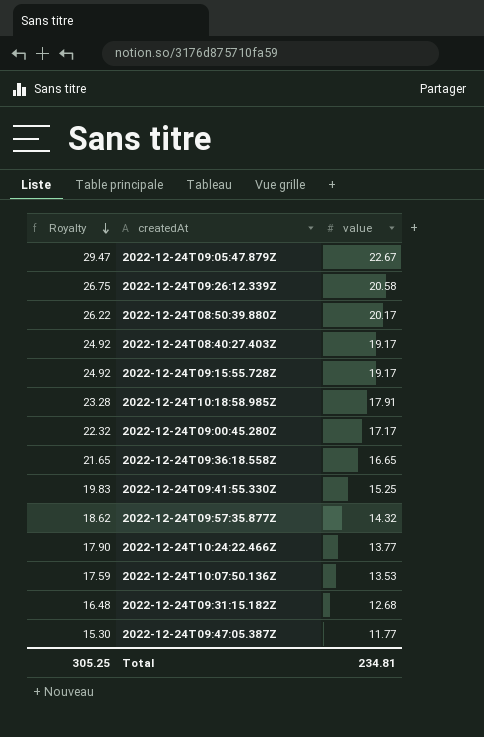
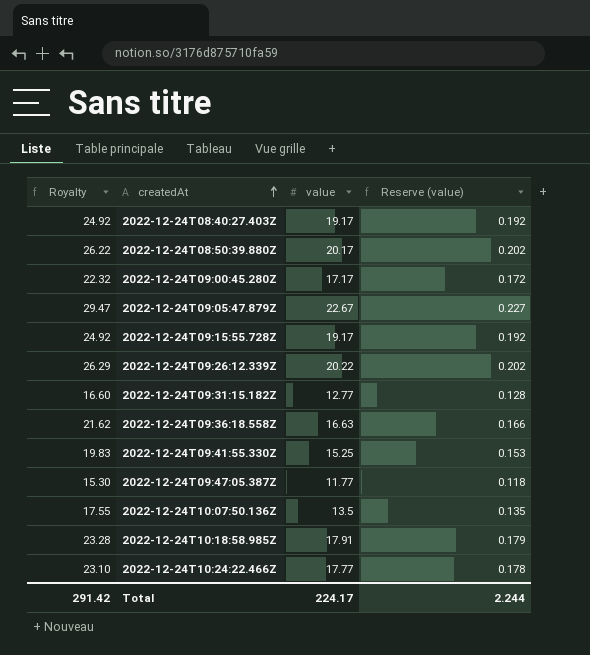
row order: Royalty descending -> createdAt ascending
column Reserve (value) | formula: none -> [value] * 0.01
row 2022-12-24T09:57:35.877Z: 18.62 | 14.32 -> none
2022-12-24T09:26:12.339Z | Royalty: 26.75 -> 26.29
2022-12-24T09:26:12.339Z | value: 20.58 -> 20.22
2022-12-24T09:31:15.182Z | Royalty: 16.48 -> 16.60
2022-12-24T09:31:15.182Z | value: 12.68 -> 12.77
2022-12-24T09:36:18.558Z | Royalty: 21.65 -> 21.62
2022-12-24T09:36:18.558Z | value: 16.65 -> 16.63
2022-12-24T10:07:50.136Z | Royalty: 17.59 -> 17.55
2022-12-24T10:07:50.136Z | value: 13.53 -> 13.5
2022-12-24T10:24:22.466Z | Royalty: 17.90 -> 23.10
2022-12-24T10:24:22.466Z | value: 13.77 -> 17.77
Total | Royalty: 305.25 -> 291.42
Total | value: 234.81 -> 224.17

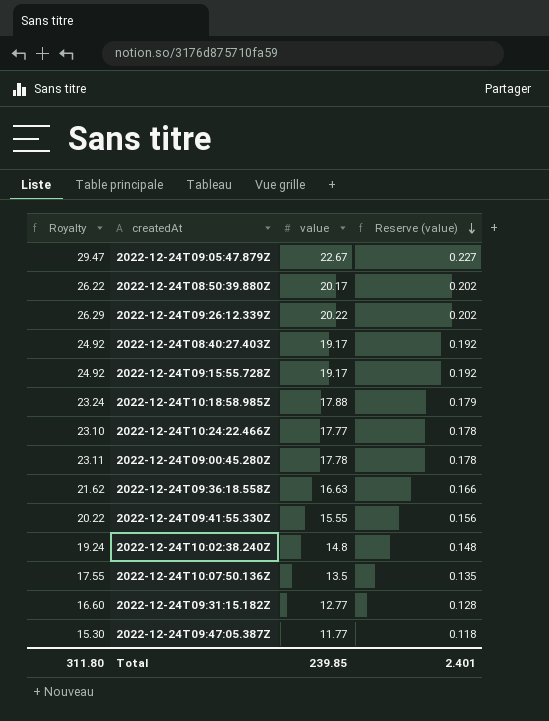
row order: createdAt ascending -> Reserve (value) descending
2022-12-24T10:18:58.985Z | Royalty: 23.28 -> 23.24
2022-12-24T10:18:58.985Z | value: 17.91 -> 17.88
2022-12-24T09:00:45.280Z | Royalty: 22.32 -> 23.11
2022-12-24T09:00:45.280Z | value: 17.17 -> 17.78
2022-12-24T09:00:45.280Z | Reserve (value): 0.172 -> 0.178
2022-12-24T09:41:55.330Z | Royalty: 19.83 -> 20.22
2022-12-24T09:41:55.330Z | value: 15.25 -> 15.55
2022-12-24T09:41:55.330Z | Reserve (value): 0.153 -> 0.156
row 2022-12-24T10:02:38.240Z: none -> 19.24 | 14.8 | 0.148
Total | Royalty: 291.42 -> 311.80
Total | value: 224.17 -> 239.85
Total | Reserve (value): 2.244 -> 2.401

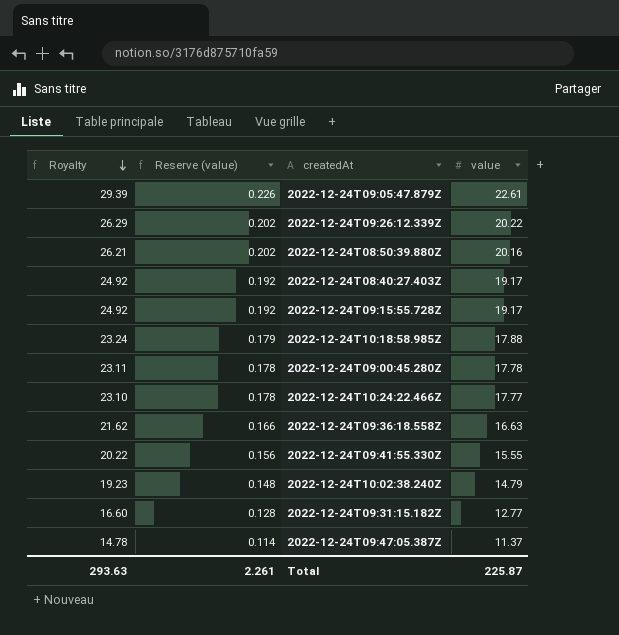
row order: Reserve (value) descending -> Royalty descending
column Reserve (value) | position: 4 -> 2
row 2022-12-24T10:07:50.136Z: 17.55 | 13.5 | 0.135 -> none
2022-12-24T09:05:47.879Z | Royalty: 29.47 -> 29.39
2022-12-24T09:05:47.879Z | Reserve (value): 0.227 -> 0.226
2022-12-24T09:05:47.879Z | value: 22.67 -> 22.61
2022-12-24T08:50:39.880Z | Royalty: 26.22 -> 26.21
2022-12-24T08:50:39.880Z | value: 20.17 -> 20.16
2022-12-24T10:02:38.240Z | Royalty: 19.24 -> 19.23
2022-12-24T10:02:38.240Z | value: 14.8 -> 14.79
2022-12-24T09:47:05.387Z | Royalty: 15.30 -> 14.78
2022-12-24T09:47:05.387Z | Reserve (value): 0.118 -> 0.114
2022-12-24T09:47:05.387Z | value: 11.77 -> 11.37
Total | Royalty: 311.80 -> 293.63
Total | Reserve (value): 2.401 -> 2.261
Total | value: 239.85 -> 225.87

